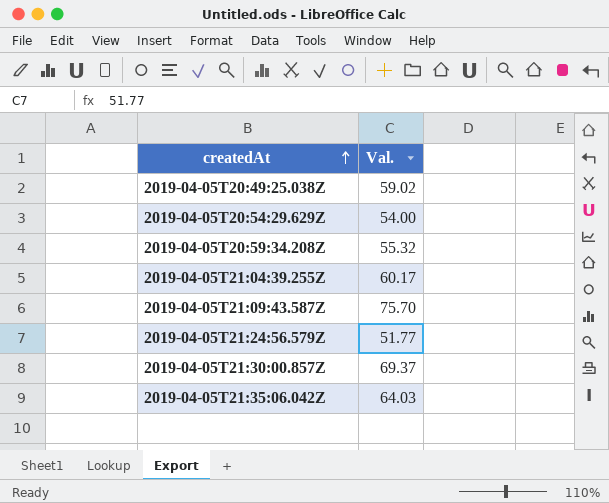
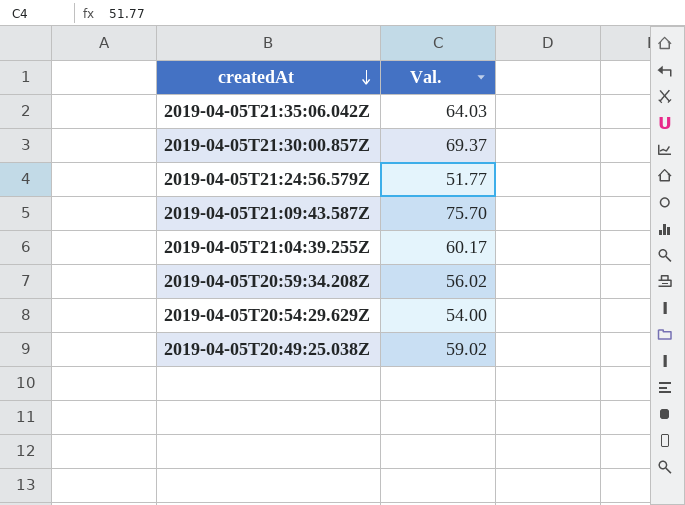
row order: createdAt ascending -> createdAt descending
2019-04-05T20:59:34.208Z | Val.: 55.32 -> 56.02

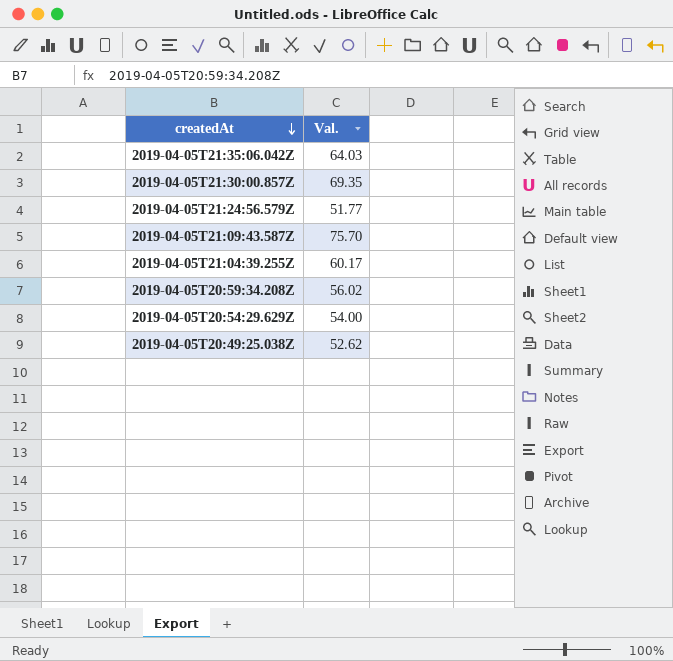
2019-04-05T21:30:00.857Z | Val.: 69.37 -> 69.35
2019-04-05T20:49:25.038Z | Val.: 59.02 -> 52.62

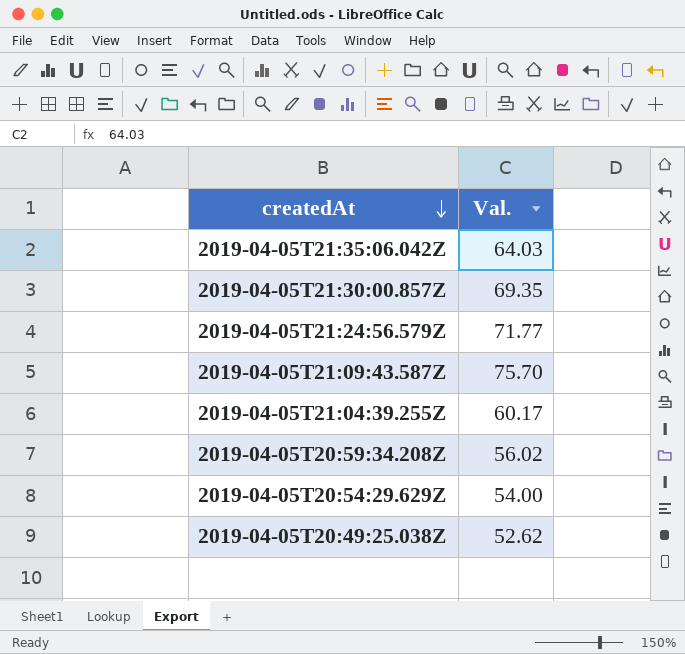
2019-04-05T21:24:56.579Z | Val.: 51.77 -> 71.77

